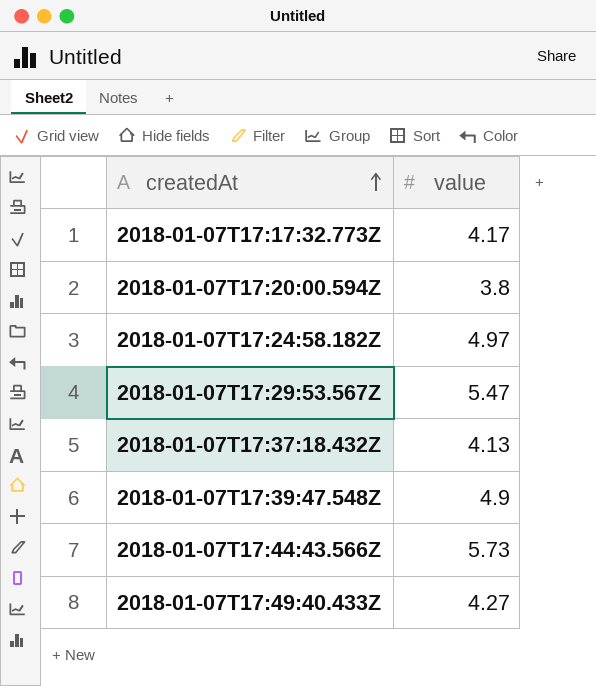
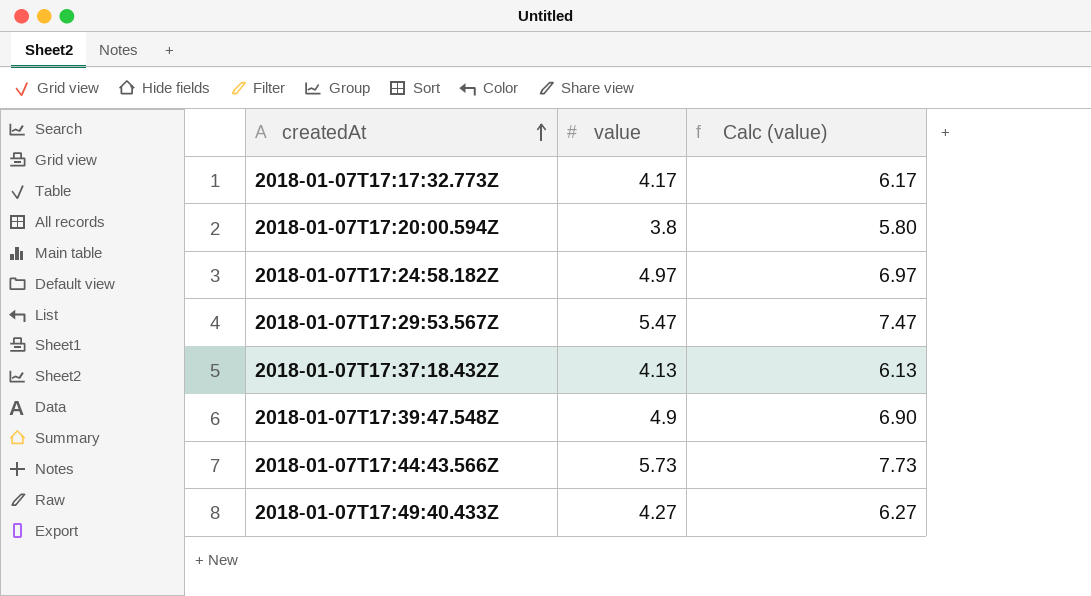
column Calc (value) | formula: none -> [value] + 2

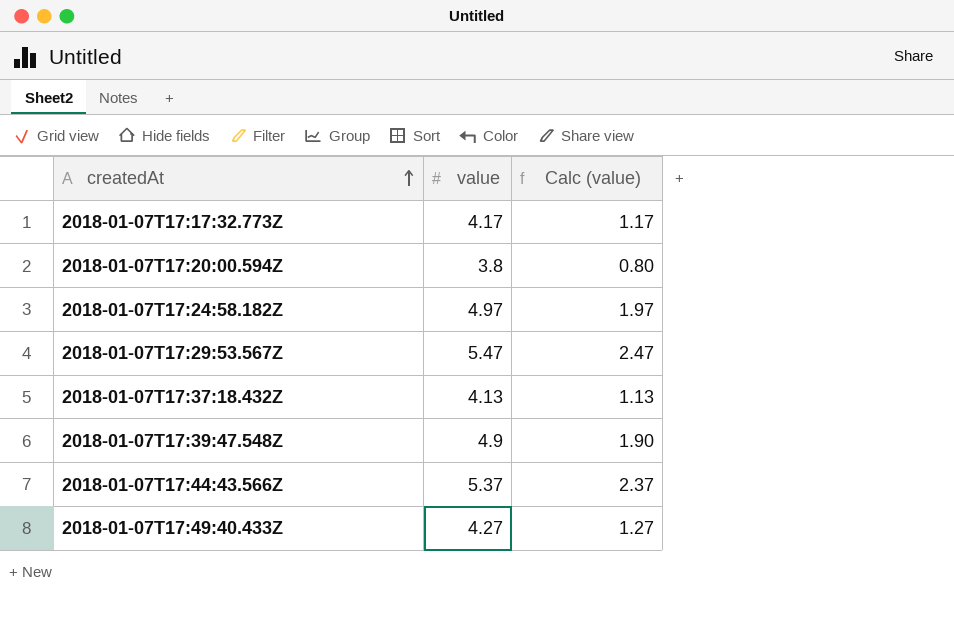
column Calc (value) | formula: [value] + 2 -> [value] - 3
2018-01-07T17:44:43.566Z | value: 5.73 -> 5.37

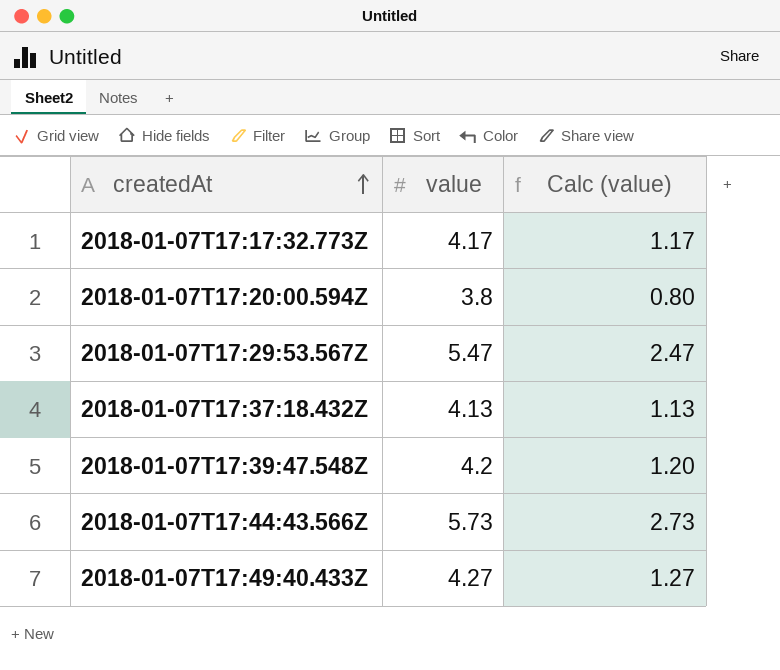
row 2018-01-07T17:24:58.182Z: 4.97 | 1.97 -> none
2018-01-07T17:39:47.548Z | value: 4.9 -> 4.2
2018-01-07T17:39:47.548Z | Calc (value): 1.90 -> 1.20
2018-01-07T17:44:43.566Z | value: 5.37 -> 5.73
2018-01-07T17:44:43.566Z | Calc (value): 2.37 -> 2.73

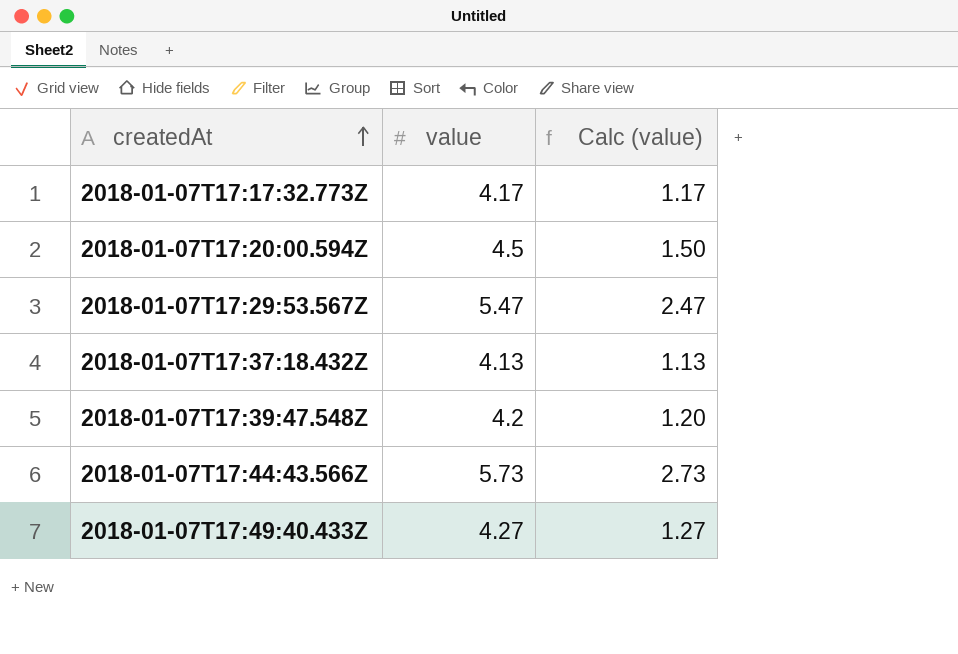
2018-01-07T17:20:00.594Z | value: 3.8 -> 4.5
2018-01-07T17:20:00.594Z | Calc (value): 0.80 -> 1.50

